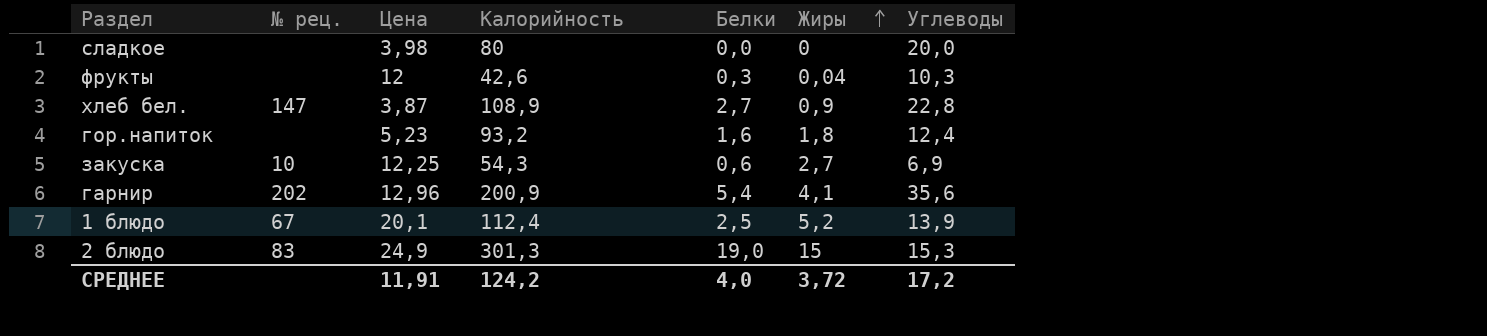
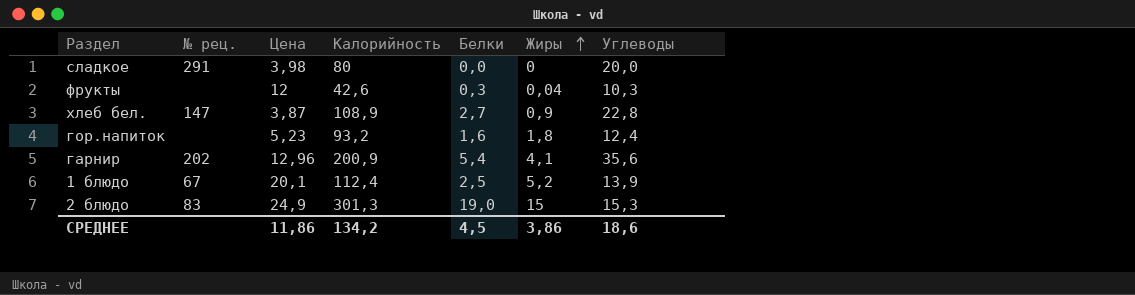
row закуска: 10 | 12,25 | 54,3 | 0,6 | 2,7 | 6,9 -> none
сладкое | № рец.: none -> 291
СРЕДНЕЕ | Цена: 11,91 -> 11,86
СРЕДНЕЕ | Калорийность: 124,2 -> 134,2
СРЕДНЕЕ | Белки: 4,0 -> 4,5
СРЕДНЕЕ | Жиры: 3,72 -> 3,86
СРЕДНЕЕ | Углеводы: 17,2 -> 18,6

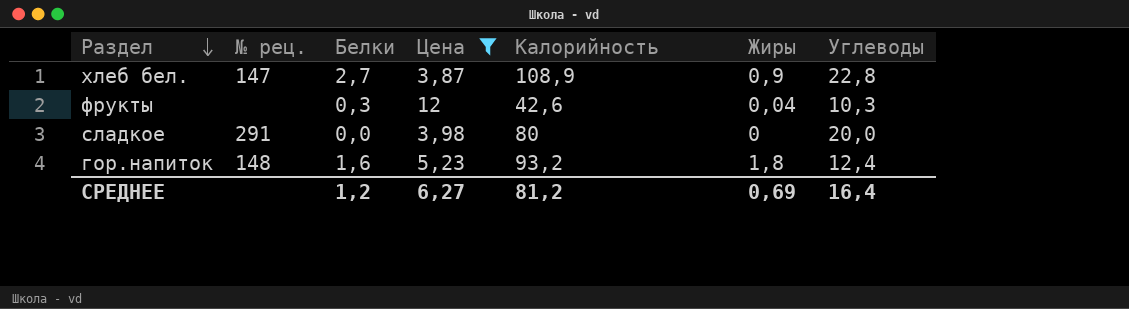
filter: none -> Цена <= 12
row order: Жиры ascending -> Раздел descending
column Белки | position: 5 -> 3
гор.напиток | № рец.: none -> 148
СРЕДНЕЕ | Белки: 4,5 -> 1,2
СРЕДНЕЕ | Цена: 11,86 -> 6,27
СРЕДНЕЕ | Калорийность: 134,2 -> 81,2
СРЕДНЕЕ | Жиры: 3,86 -> 0,69
СРЕДНЕЕ | Углеводы: 18,6 -> 16,4

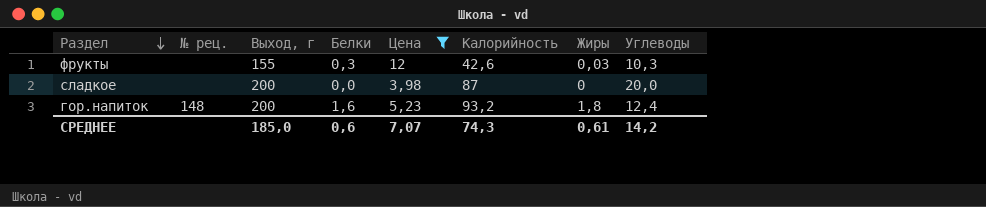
column Выход, г | position: none -> 3
row хлеб бел.: 147 | 2,7 | 3,87 | 108,9 | 0,9 | 22,8 -> none
фрукты | Жиры: 0,04 -> 0,03
сладкое | № рец.: 291 -> none
сладкое | Калорийность: 80 -> 87
СРЕДНЕЕ | Белки: 1,2 -> 0,6
СРЕДНЕЕ | Цена: 6,27 -> 7,07
СРЕДНЕЕ | Калорийность: 81,2 -> 74,3
СРЕДНЕЕ | Жиры: 0,69 -> 0,61
СРЕДНЕЕ | Углеводы: 16,4 -> 14,2

